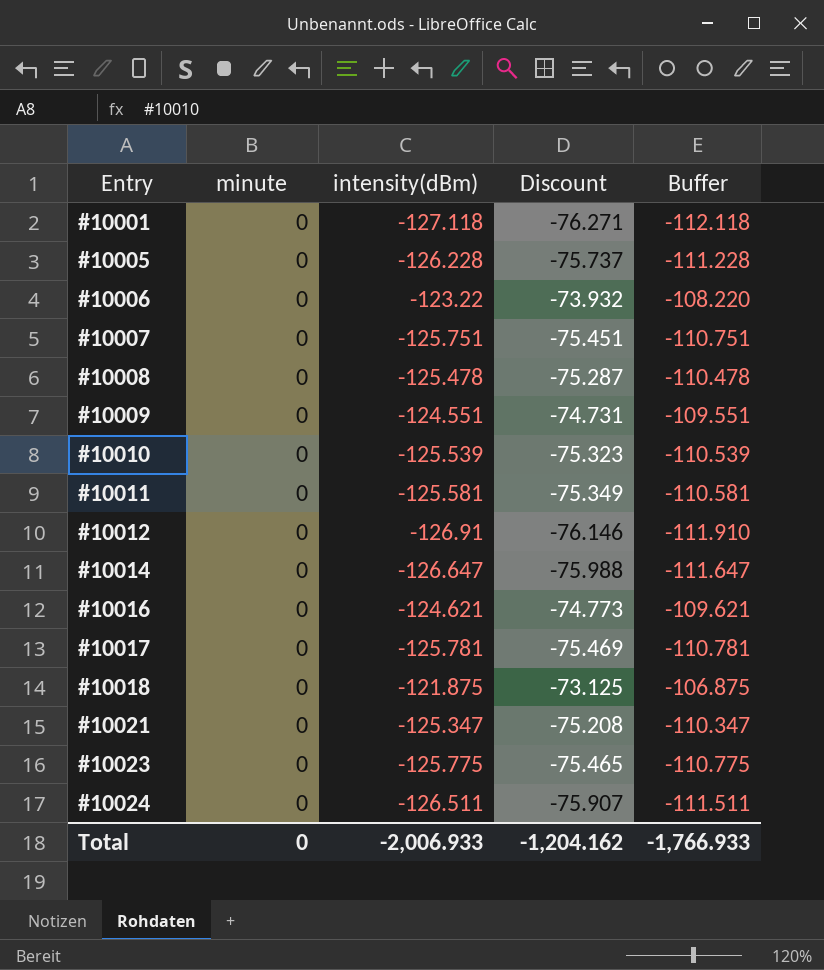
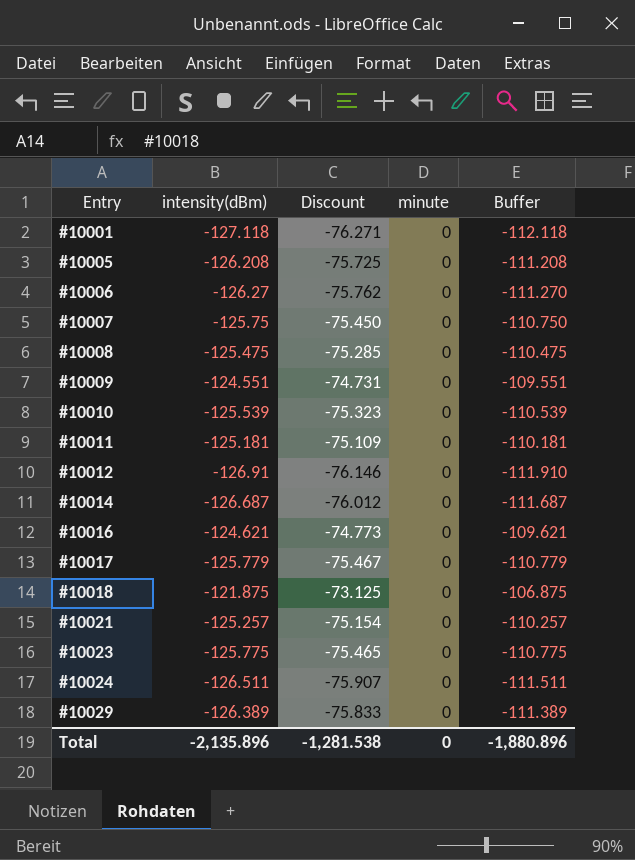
column minute | position: 2 -> 4
#10005 | intensity(dBm): -126.228 -> -126.208
#10005 | Discount: -75.737 -> -75.725
#10005 | Buffer: -111.228 -> -111.208
#10006 | intensity(dBm): -123.22 -> -126.27
#10006 | Discount: -73.932 -> -75.762
#10006 | Buffer: -108.220 -> -111.270
#10007 | intensity(dBm): -125.751 -> -125.75
#10007 | Discount: -75.451 -> -75.450
#10007 | Buffer: -110.751 -> -110.750
#10008 | intensity(dBm): -125.478 -> -125.475
#10008 | Discount: -75.287 -> -75.285
#10008 | Buffer: -110.478 -> -110.475
#10011 | intensity(dBm): -125.581 -> -125.181
#10011 | Discount: -75.349 -> -75.109
#10011 | Buffer: -110.581 -> -110.181
#10014 | intensity(dBm): -126.647 -> -126.687
#10014 | Discount: -75.988 -> -76.012
#10014 | Buffer: -111.647 -> -111.687
#10017 | intensity(dBm): -125.781 -> -125.779
#10017 | Discount: -75.469 -> -75.467
#10017 | Buffer: -110.781 -> -110.779
#10021 | intensity(dBm): -125.347 -> -125.257
#10021 | Discount: -75.208 -> -75.154
#10021 | Buffer: -110.347 -> -110.257
row #10029: none -> -126.389 | -75.833 | 0 | -111.389
Total | intensity(dBm): -2,006.933 -> -2,135.896
Total | Discount: -1,204.162 -> -1,281.538
Total | Buffer: -1,766.933 -> -1,880.896

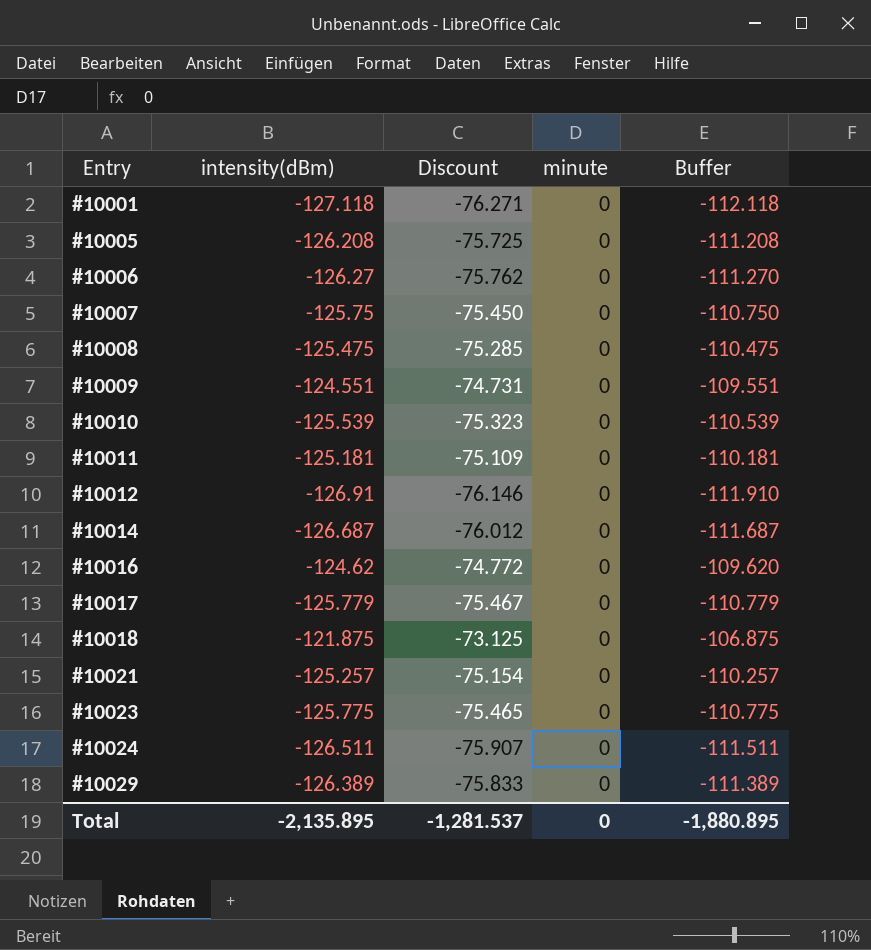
#10016 | intensity(dBm): -124.621 -> -124.62
#10016 | Discount: -74.773 -> -74.772
#10016 | Buffer: -109.621 -> -109.620
Total | intensity(dBm): -2,135.896 -> -2,135.895
Total | Discount: -1,281.538 -> -1,281.537
Total | Buffer: -1,880.896 -> -1,880.895

